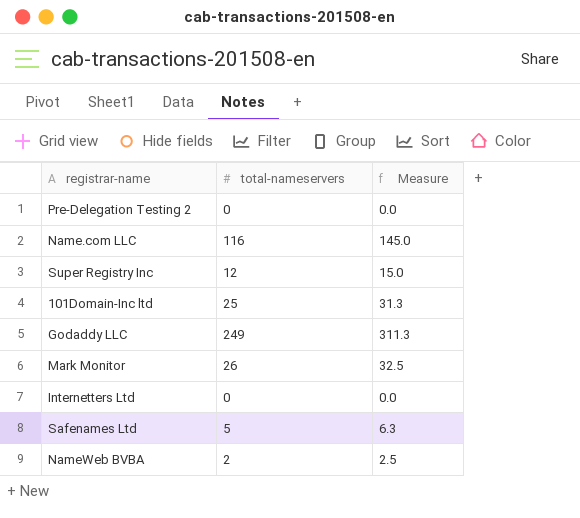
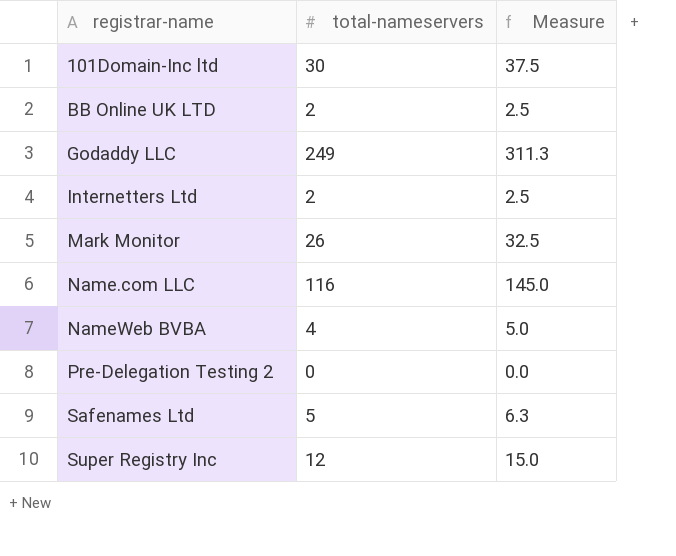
row order: none -> registrar-name ascending
101Domain-Inc ltd | total-nameservers: 25 -> 30
101Domain-Inc ltd | Measure: 31.3 -> 37.5
row BB Online UK LTD: none -> 2 | 2.5
Internetters Ltd | total-nameservers: 0 -> 2
Internetters Ltd | Measure: 0.0 -> 2.5
NameWeb BVBA | total-nameservers: 2 -> 4
NameWeb BVBA | Measure: 2.5 -> 5.0

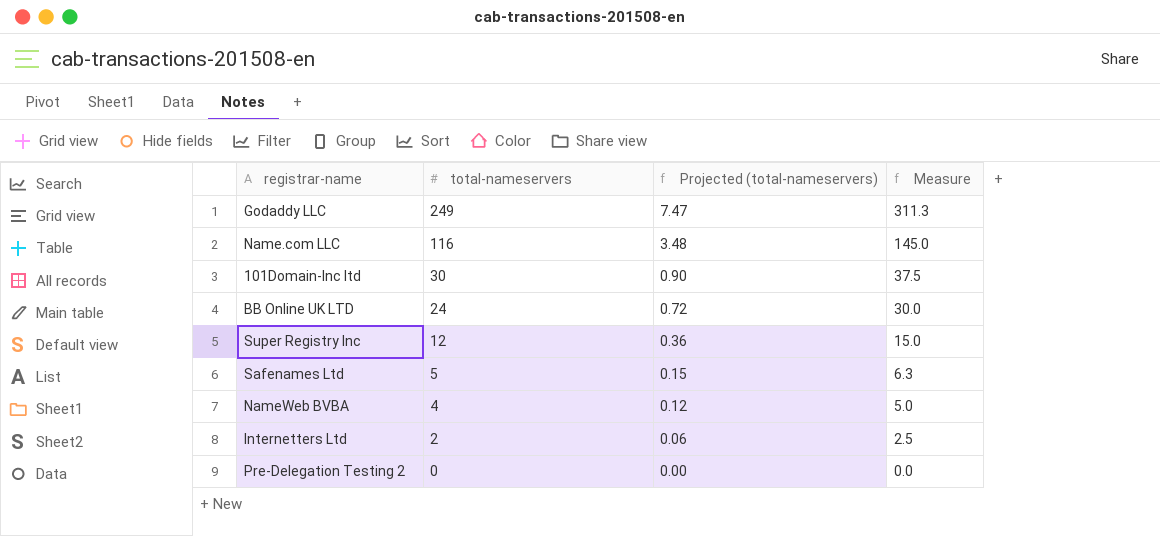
row order: registrar-name ascending -> total-nameservers descending
column Projected (total-nameservers) | formula: none -> [total-nameservers] * 0.03
row Mark Monitor: 26 | 32.5 -> none
BB Online UK LTD | total-nameservers: 2 -> 24
BB Online UK LTD | Measure: 2.5 -> 30.0

